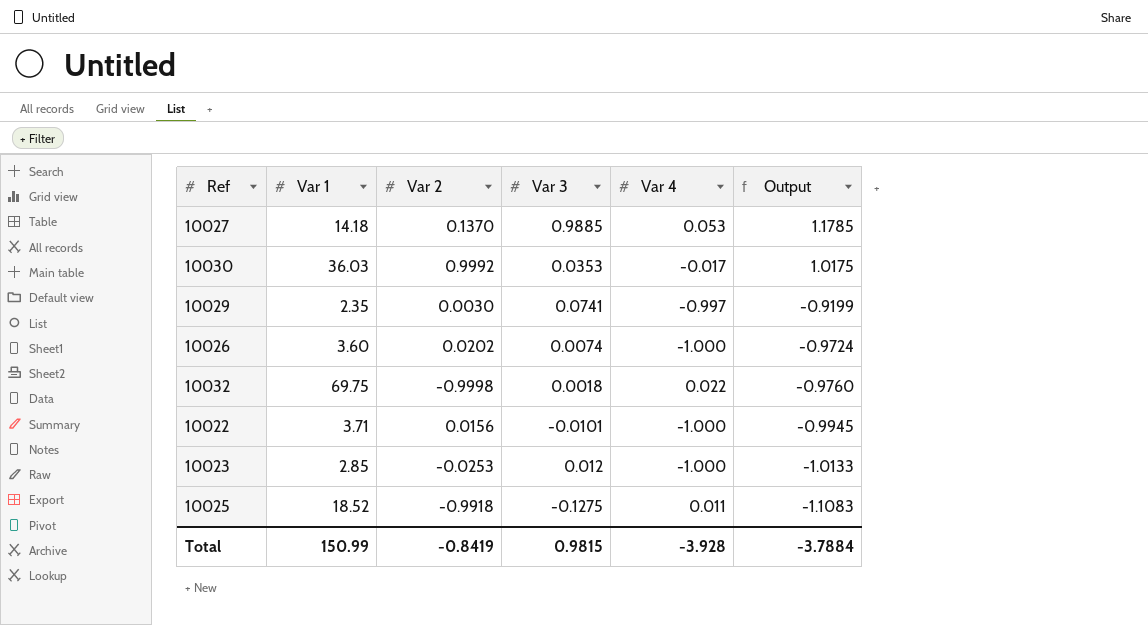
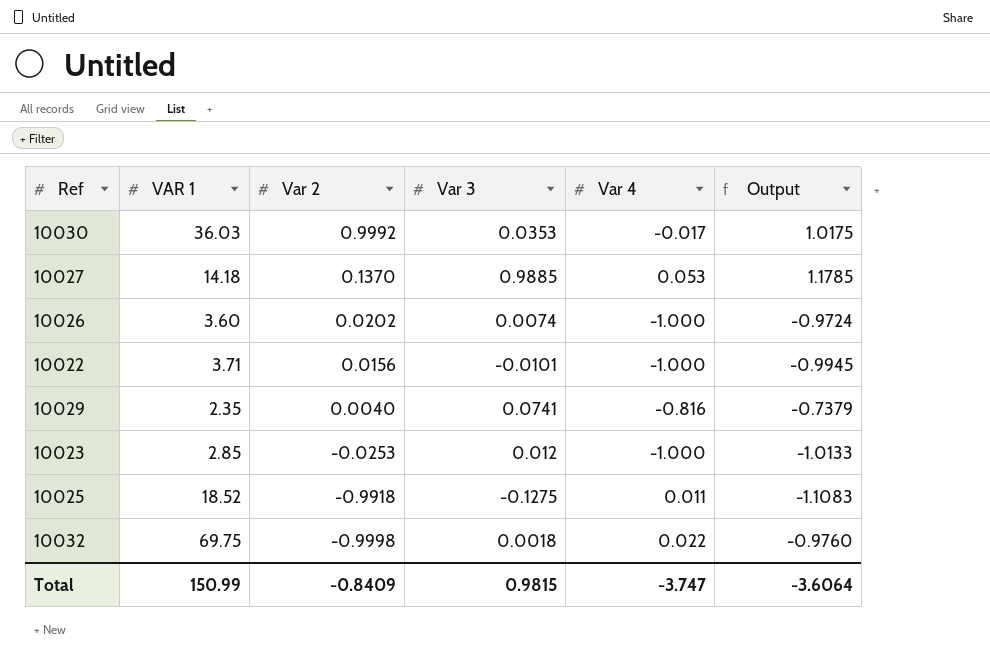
row order: Output descending -> Var 2 descending
column name: Var 1 -> VAR 1
10029 | Var 2: 0.0030 -> 0.0040
10029 | Var 4: -0.997 -> -0.816
10029 | Output: -0.9199 -> -0.7379
Total | Var 2: -0.8419 -> -0.8409
Total | Var 4: -3.928 -> -3.747
Total | Output: -3.7884 -> -3.6064

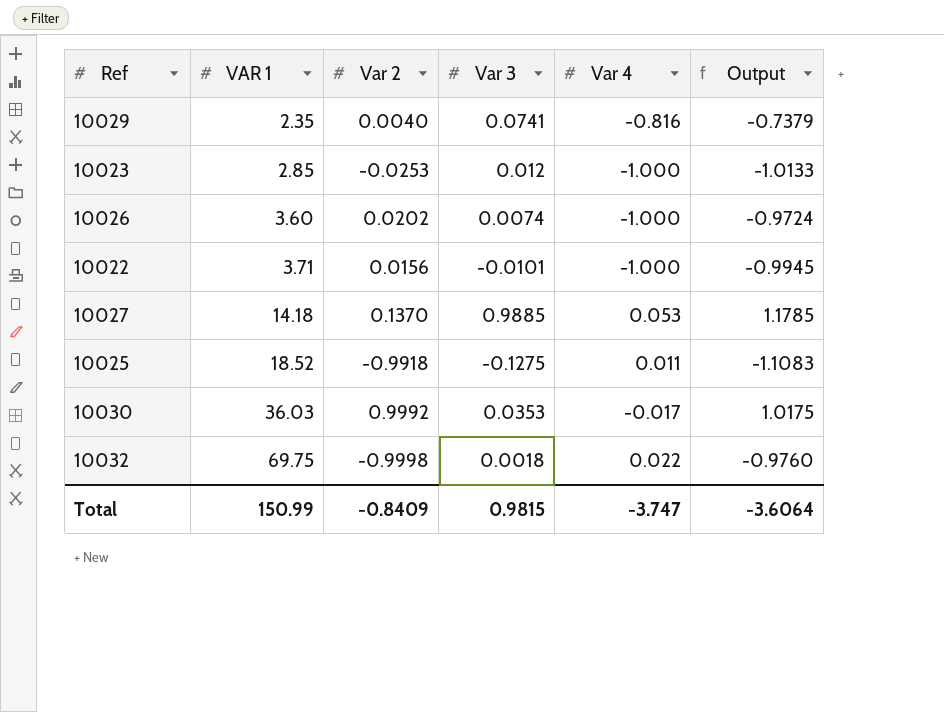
row order: Var 2 descending -> VAR 1 ascending

